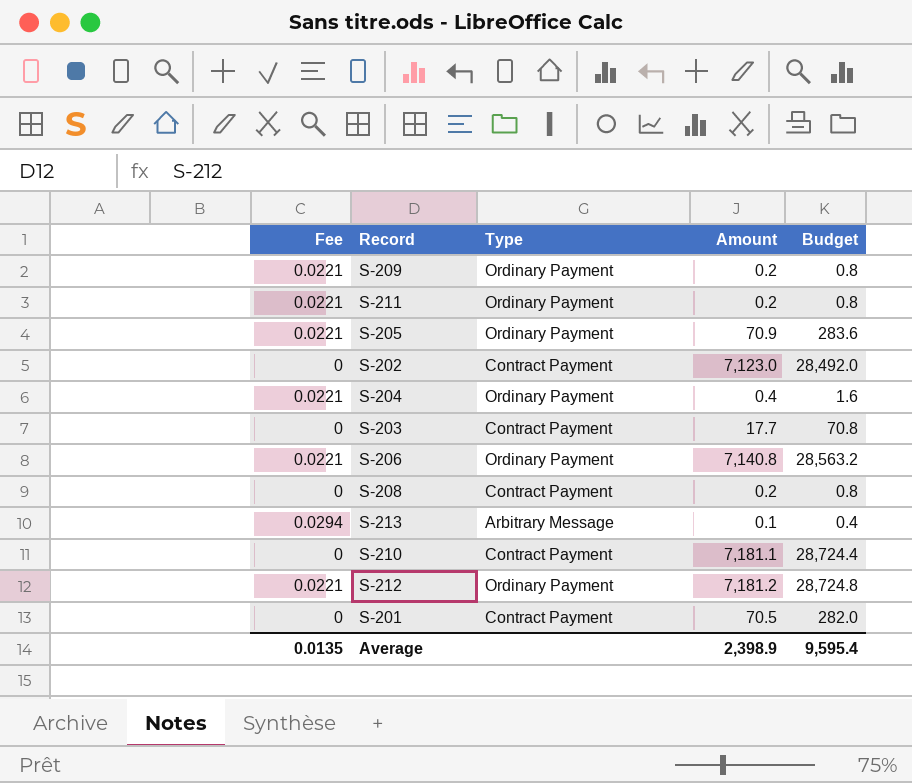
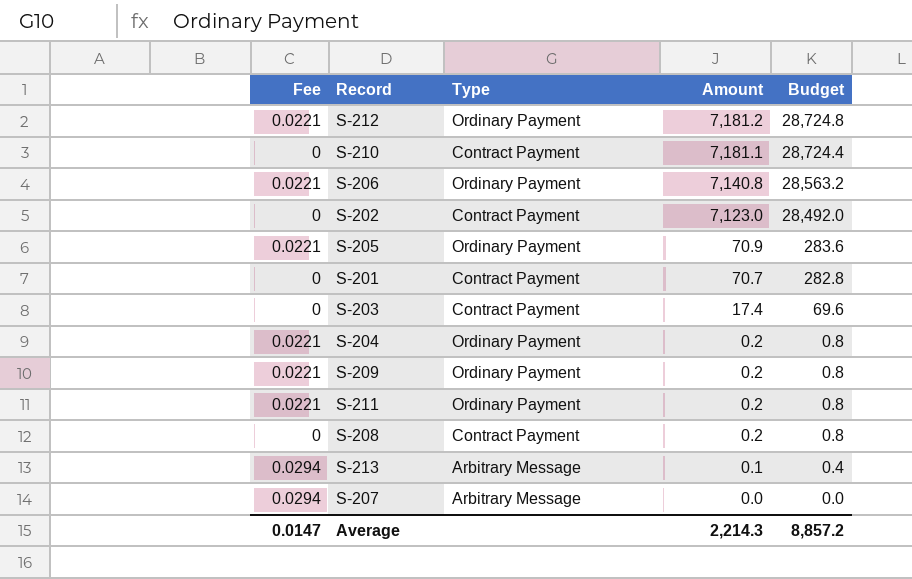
row order: none -> Amount descending
S-201 | Amount: 70.5 -> 70.7
S-201 | Budget: 282.0 -> 282.8
S-203 | Amount: 17.7 -> 17.4
S-203 | Budget: 70.8 -> 69.6
S-204 | Amount: 0.4 -> 0.2
S-204 | Budget: 1.6 -> 0.8
row S-207: none -> 0.0294 | Arbitrary Message | 0.0 | 0.0
Average | Fee: 0.0135 -> 0.0147
Average | Amount: 2,398.9 -> 2,214.3
Average | Budget: 9,595.4 -> 8,857.2

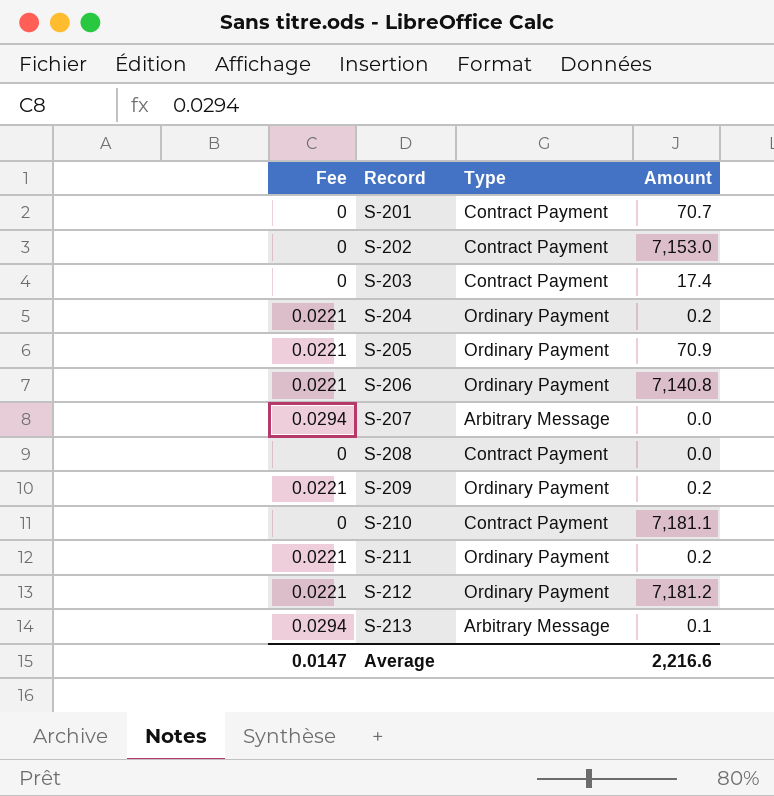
row order: Amount descending -> Record ascending
column Budget | formula: [Amount] * 4 -> none
S-202 | Amount: 7,123.0 -> 7,153.0
S-208 | Amount: 0.2 -> 0.0
Average | Amount: 2,214.3 -> 2,216.6

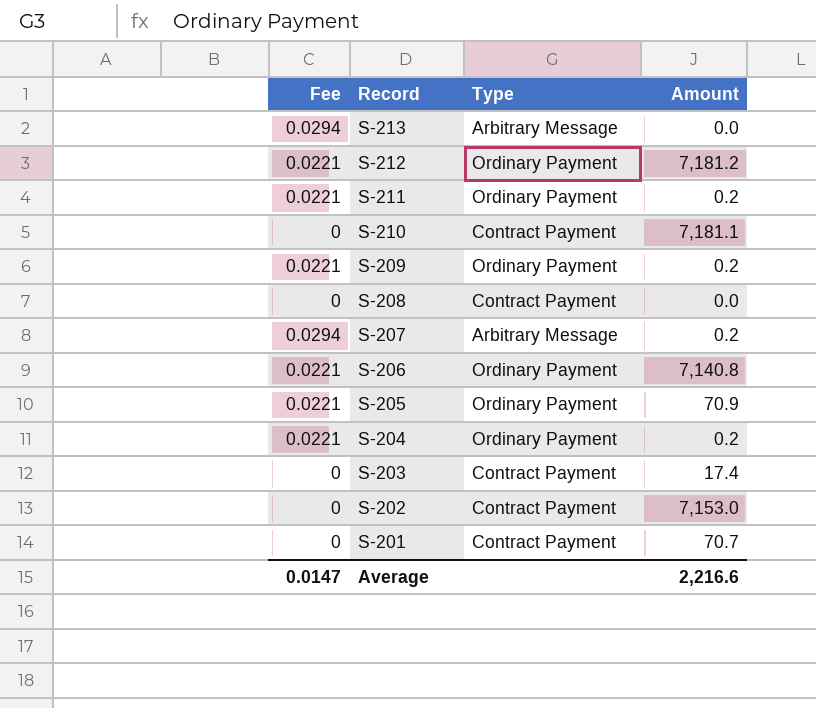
row order: Record ascending -> Record descending
S-213 | Amount: 0.1 -> 0.0
S-207 | Amount: 0.0 -> 0.2

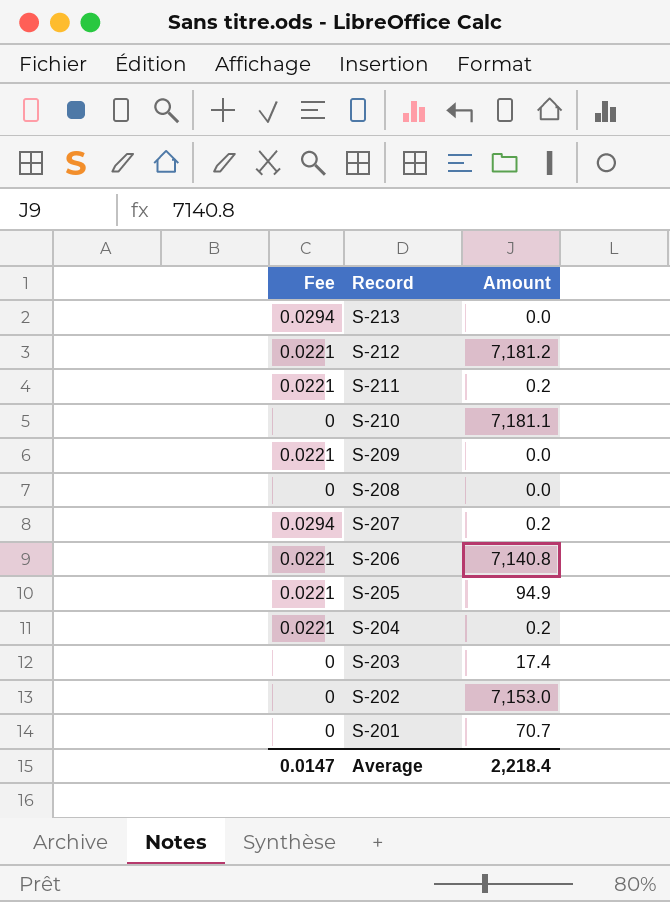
column Type | position: 3 -> none
S-209 | Amount: 0.2 -> 0.0
S-205 | Amount: 70.9 -> 94.9
Average | Amount: 2,216.6 -> 2,218.4

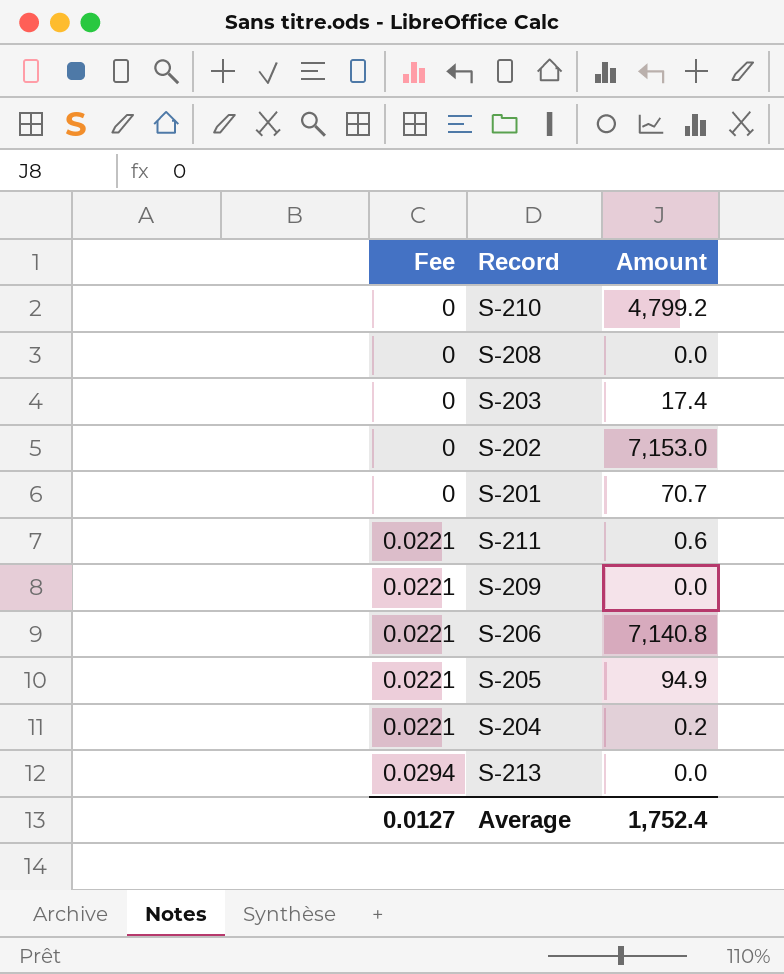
row order: Record descending -> Fee ascending
row S-212: 0.0221 | 7,181.2 -> none
row S-207: 0.0294 | 0.2 -> none
S-210 | Amount: 7,181.1 -> 4,799.2
S-211 | Amount: 0.2 -> 0.6
Average | Fee: 0.0147 -> 0.0127
Average | Amount: 2,218.4 -> 1,752.4

